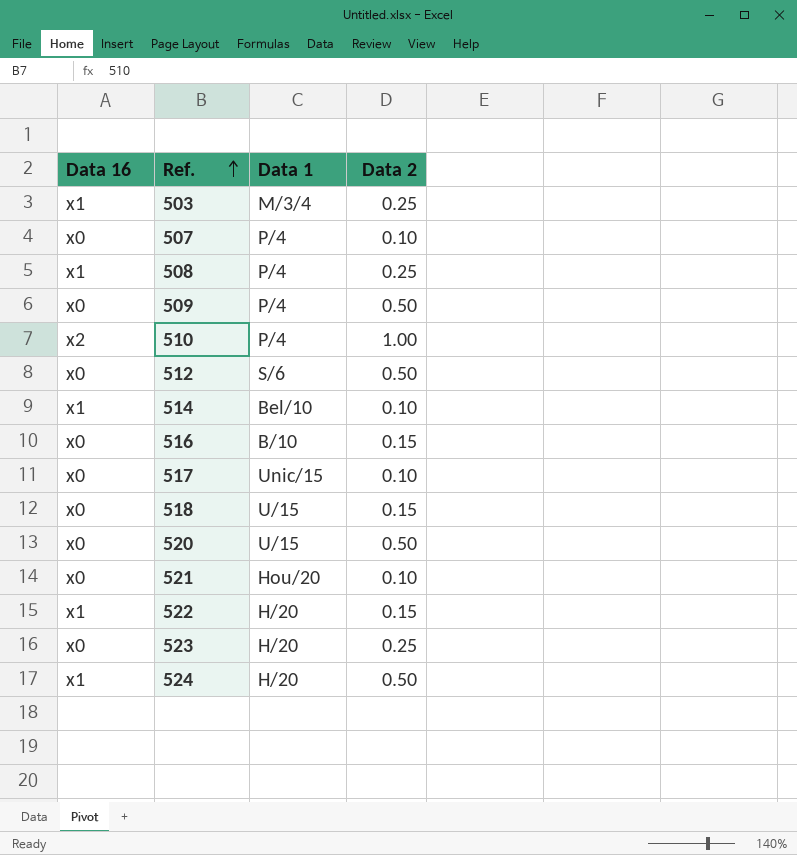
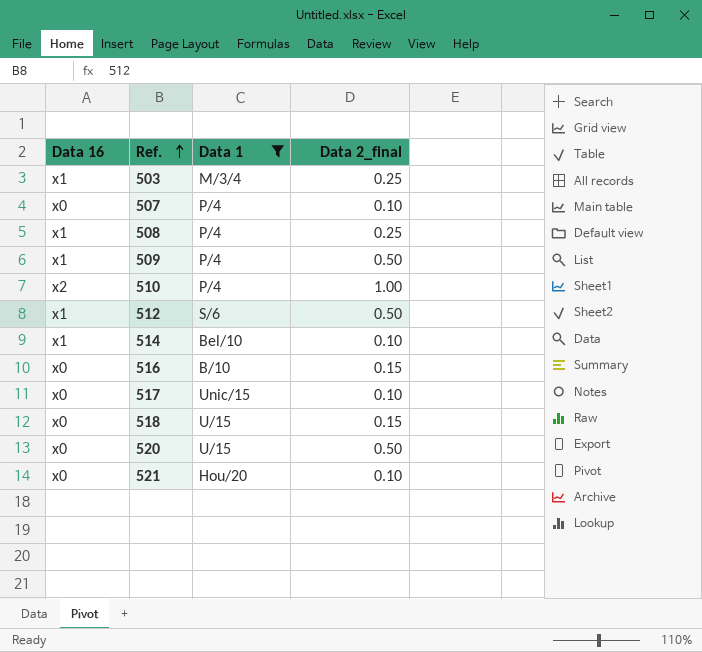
filter: none -> Data 1 != H/20
column name: Data 2 -> Data 2_final
509 | Data 16: x0 -> x1
512 | Data 16: x0 -> x1

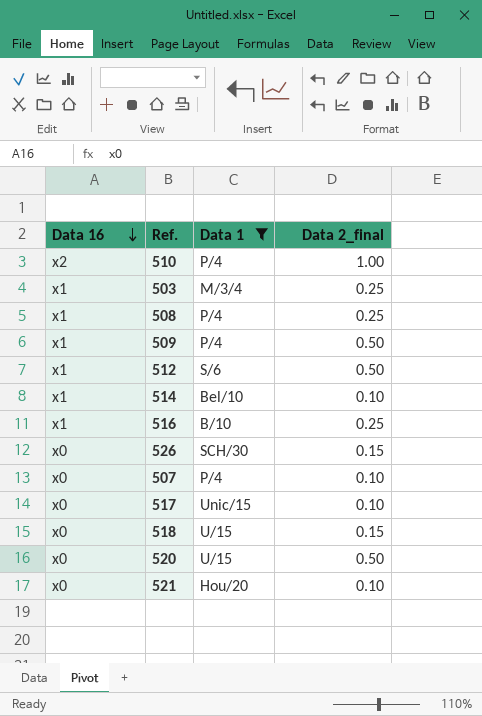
row order: Ref. ascending -> Data 16 descending
516 | Data 16: x0 -> x1
516 | Data 2_final: 0.15 -> 0.25
row 526: none -> x0 | SCH/30 | 0.15

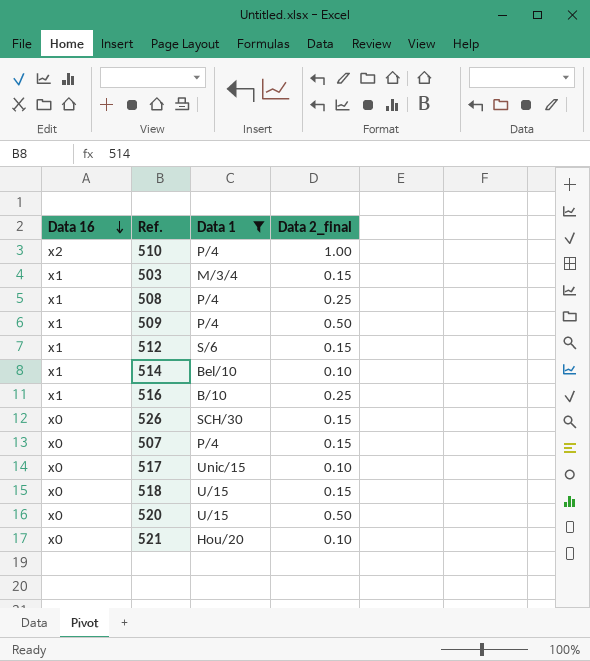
503 | Data 2_final: 0.25 -> 0.15
512 | Data 2_final: 0.50 -> 0.15
507 | Data 2_final: 0.10 -> 0.15

